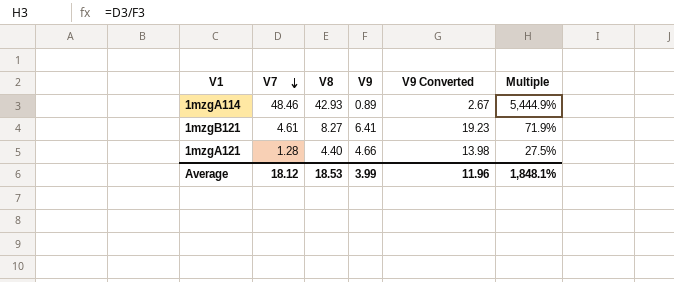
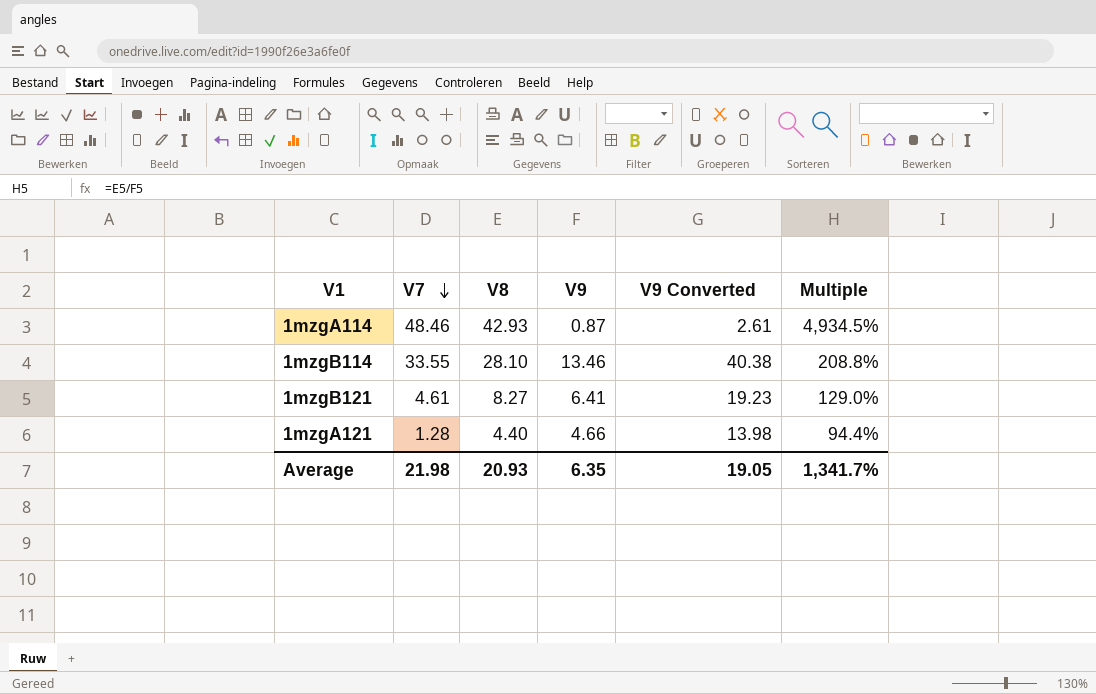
column Multiple | formula: [V7] / [V9] -> [V8] / [V9]
1mzgA114 | V9: 0.89 -> 0.87
1mzgA114 | V9 Converted: 2.67 -> 2.61
row 1mzgB114: none -> 33.55 | 28.10 | 13.46 | 40.38 | 208.8%
Average | V7: 18.12 -> 21.98
Average | V8: 18.53 -> 20.93
Average | V9: 3.99 -> 6.35
Average | V9 Converted: 11.96 -> 19.05
Average | Multiple: 1,848.1% -> 1,341.7%

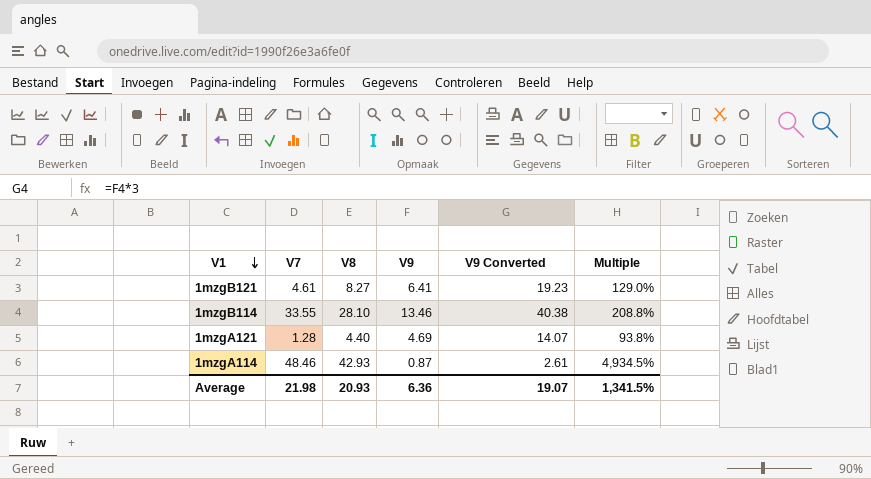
row order: V7 descending -> V1 descending
1mzgA121 | V9: 4.66 -> 4.69
1mzgA121 | V9 Converted: 13.98 -> 14.07
1mzgA121 | Multiple: 94.4% -> 93.8%
Average | V9: 6.35 -> 6.36
Average | V9 Converted: 19.05 -> 19.07
Average | Multiple: 1,341.7% -> 1,341.5%

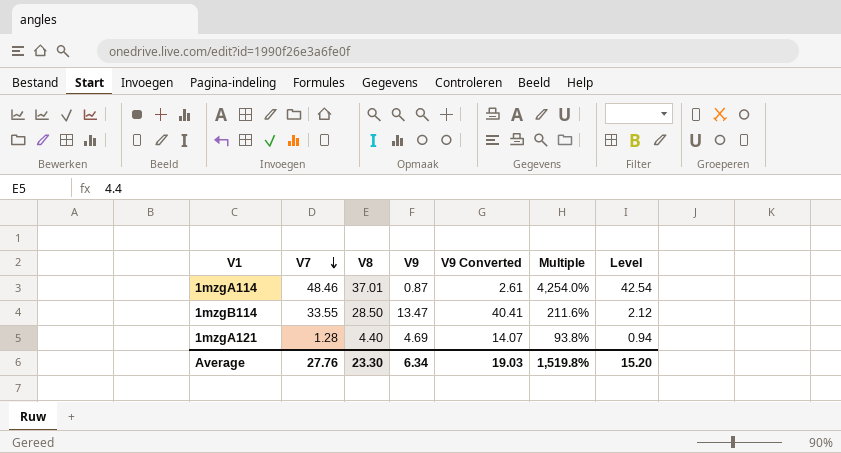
row order: V1 descending -> V7 descending
column Level | formula: none -> [V8] / [V9]
row 1mzgB121: 4.61 | 8.27 | 6.41 | 19.23 | 129.0% -> none
1mzgA114 | V8: 42.93 -> 37.01
1mzgA114 | Multiple: 4,934.5% -> 4,254.0%
1mzgB114 | V8: 28.10 -> 28.50
1mzgB114 | V9: 13.46 -> 13.47
1mzgB114 | V9 Converted: 40.38 -> 40.41
1mzgB114 | Multiple: 208.8% -> 211.6%
Average | V7: 21.98 -> 27.76
Average | V8: 20.93 -> 23.30
Average | V9: 6.36 -> 6.34
Average | V9 Converted: 19.07 -> 19.03
Average | Multiple: 1,341.5% -> 1,519.8%

